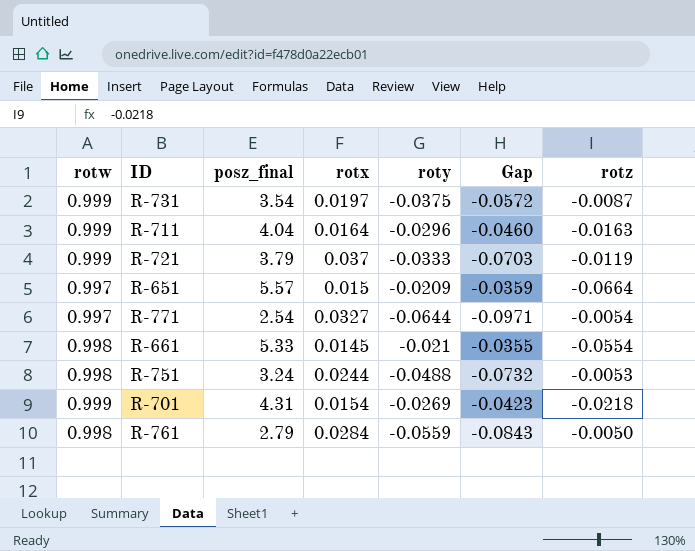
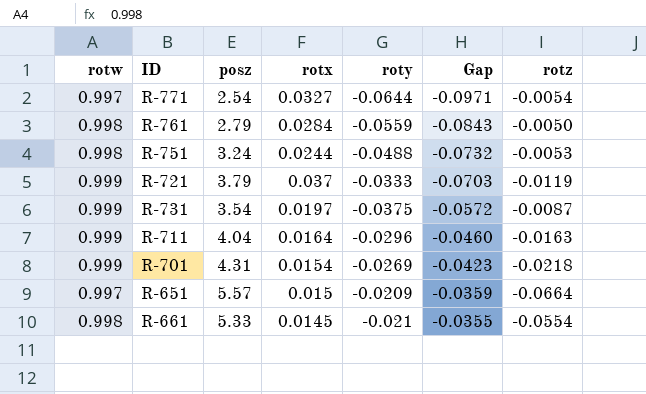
row order: none -> Gap ascending
column name: posz_final -> posz

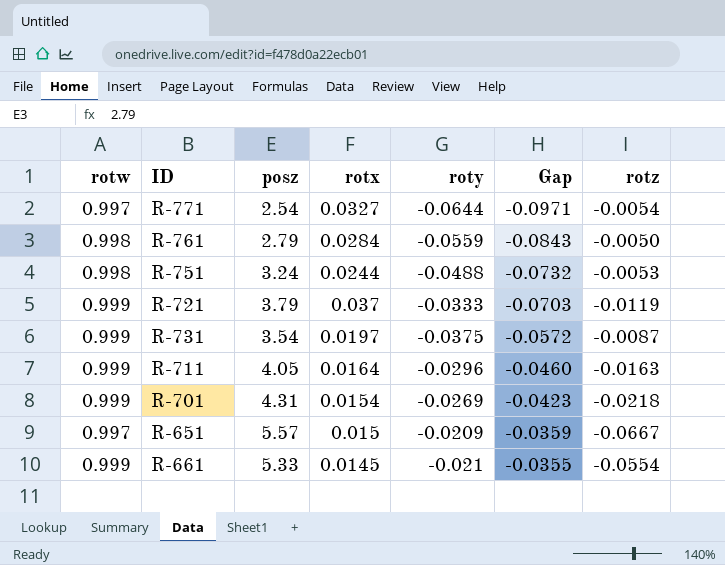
R-711 | posz: 4.04 -> 4.05
R-651 | rotz: -0.0664 -> -0.0667
R-661 | rotw: 0.998 -> 0.999

